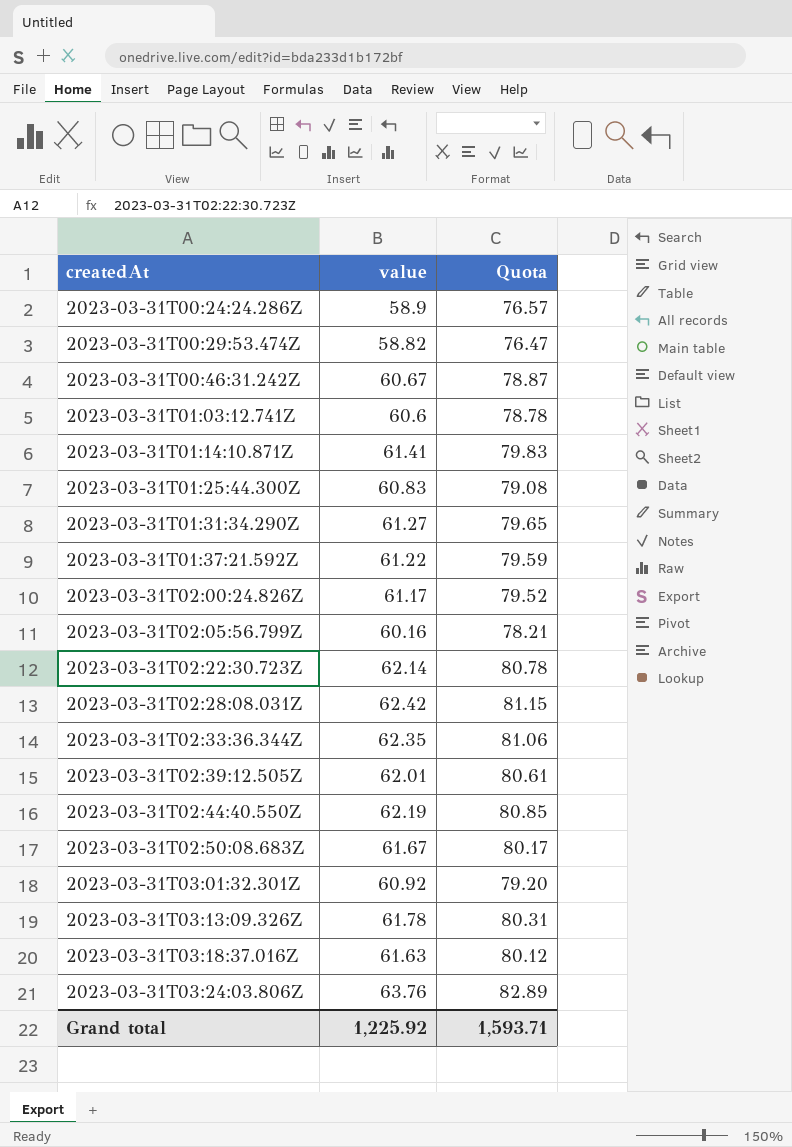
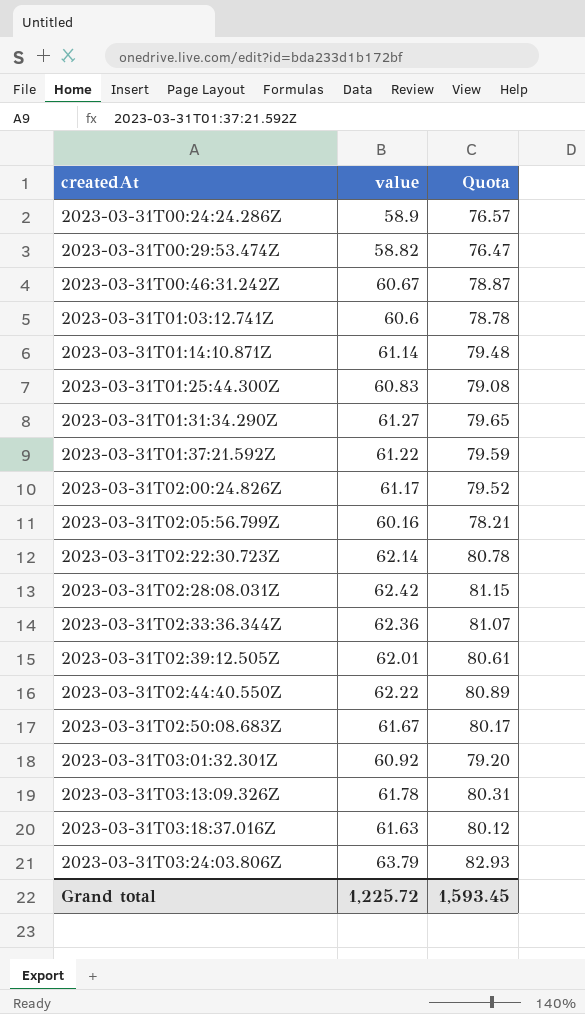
2023-03-31T01:14:10.871Z | value: 61.41 -> 61.14
2023-03-31T01:14:10.871Z | Quota: 79.83 -> 79.48
2023-03-31T02:33:36.344Z | value: 62.35 -> 62.36
2023-03-31T02:33:36.344Z | Quota: 81.06 -> 81.07
2023-03-31T02:44:40.550Z | value: 62.19 -> 62.22
2023-03-31T02:44:40.550Z | Quota: 80.85 -> 80.89
2023-03-31T03:24:03.806Z | value: 63.76 -> 63.79
2023-03-31T03:24:03.806Z | Quota: 82.89 -> 82.93
Grand total | value: 1,225.92 -> 1,225.72
Grand total | Quota: 1,593.71 -> 1,593.45

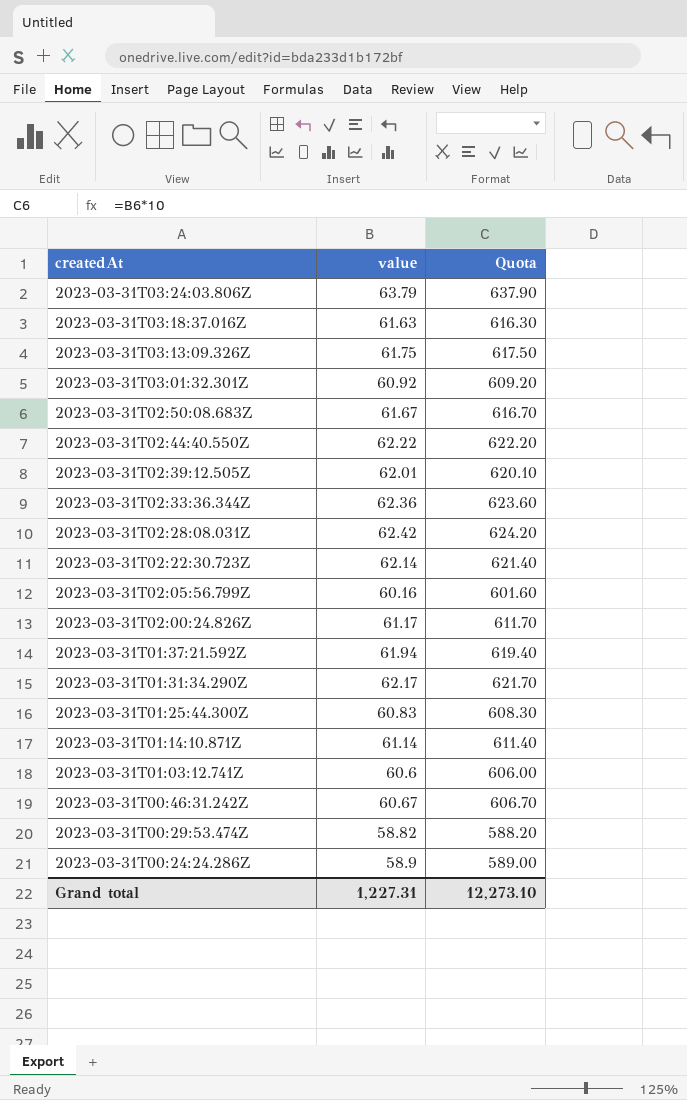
row order: createdAt ascending -> createdAt descending
column Quota | formula: [value] * 1.3 -> [value] * 10
2023-03-31T03:13:09.326Z | value: 61.78 -> 61.75
2023-03-31T01:37:21.592Z | value: 61.22 -> 61.94
2023-03-31T01:31:34.290Z | value: 61.27 -> 62.17
Grand total | value: 1,225.72 -> 1,227.31
Grand total | Quota: 1,593.45 -> 12,273.10

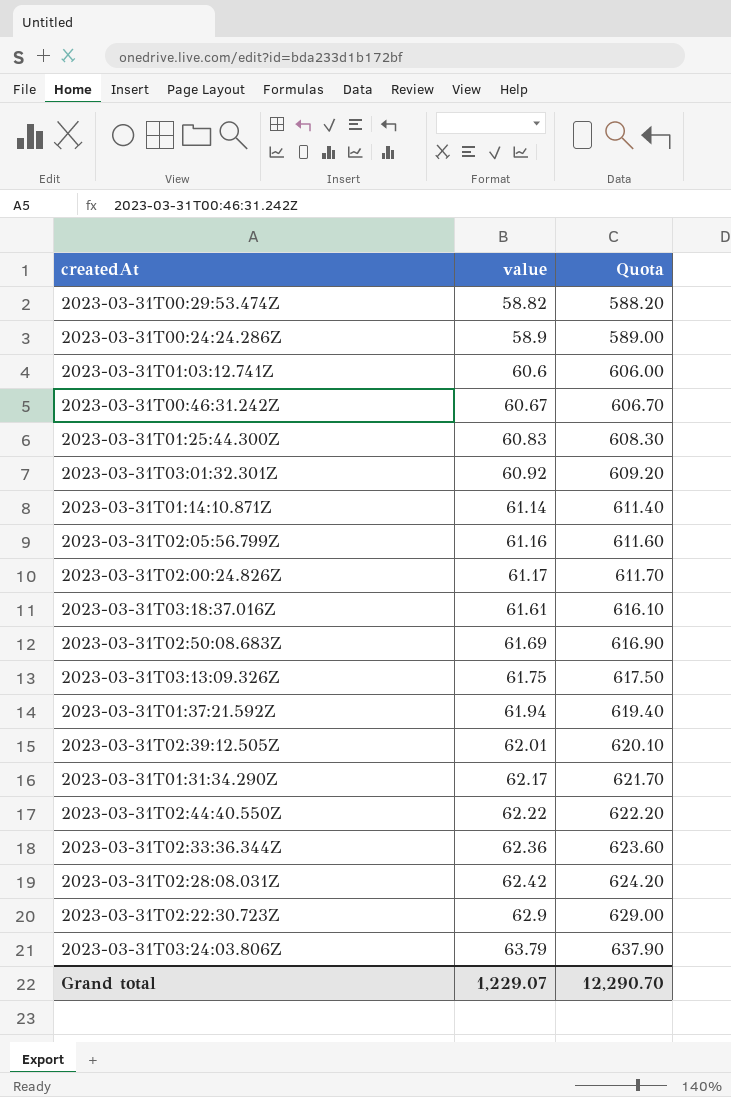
row order: createdAt descending -> value ascending
2023-03-31T02:05:56.799Z | value: 60.16 -> 61.16
2023-03-31T02:05:56.799Z | Quota: 601.60 -> 611.60
2023-03-31T03:18:37.016Z | value: 61.63 -> 61.61
2023-03-31T03:18:37.016Z | Quota: 616.30 -> 616.10
2023-03-31T02:50:08.683Z | value: 61.67 -> 61.69
2023-03-31T02:50:08.683Z | Quota: 616.70 -> 616.90
2023-03-31T02:22:30.723Z | value: 62.14 -> 62.9
2023-03-31T02:22:30.723Z | Quota: 621.40 -> 629.00
Grand total | value: 1,227.31 -> 1,229.07
Grand total | Quota: 12,273.10 -> 12,290.70

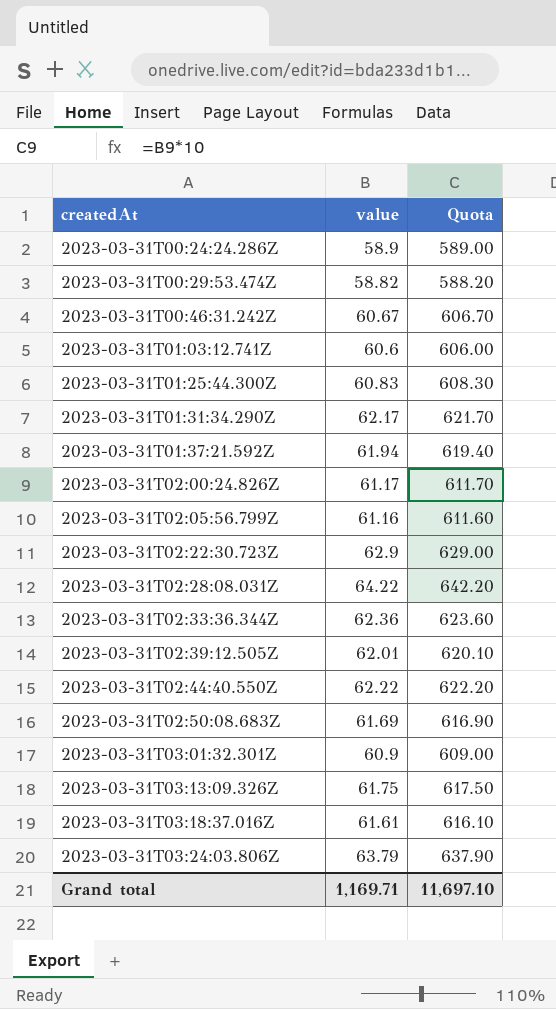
row order: value ascending -> createdAt ascending
row 2023-03-31T01:14:10.871Z: 61.14 | 611.40 -> none
2023-03-31T02:28:08.031Z | value: 62.42 -> 64.22
2023-03-31T02:28:08.031Z | Quota: 624.20 -> 642.20
2023-03-31T03:01:32.301Z | value: 60.92 -> 60.9
2023-03-31T03:01:32.301Z | Quota: 609.20 -> 609.00
Grand total | value: 1,229.07 -> 1,169.71
Grand total | Quota: 12,290.70 -> 11,697.10

